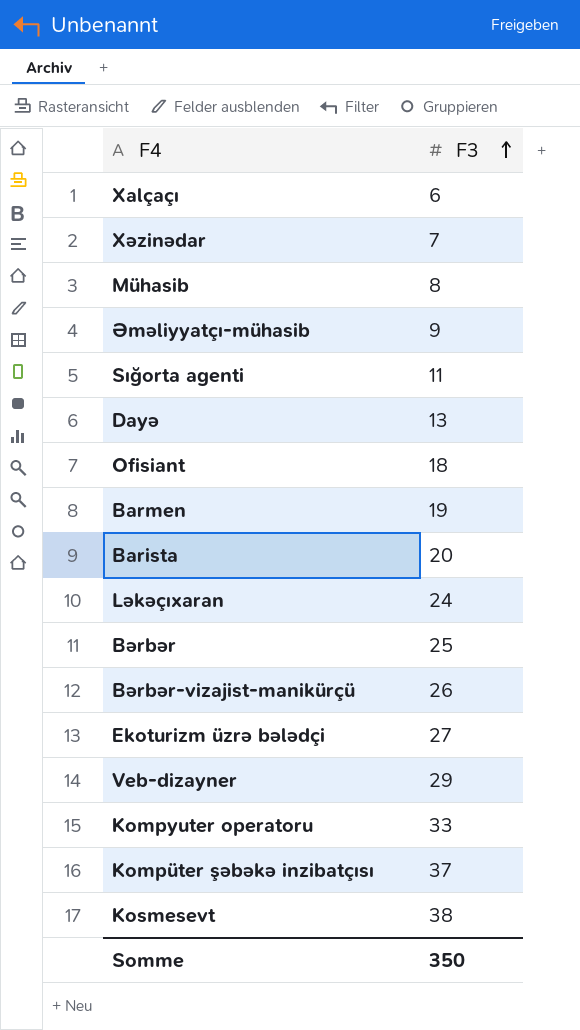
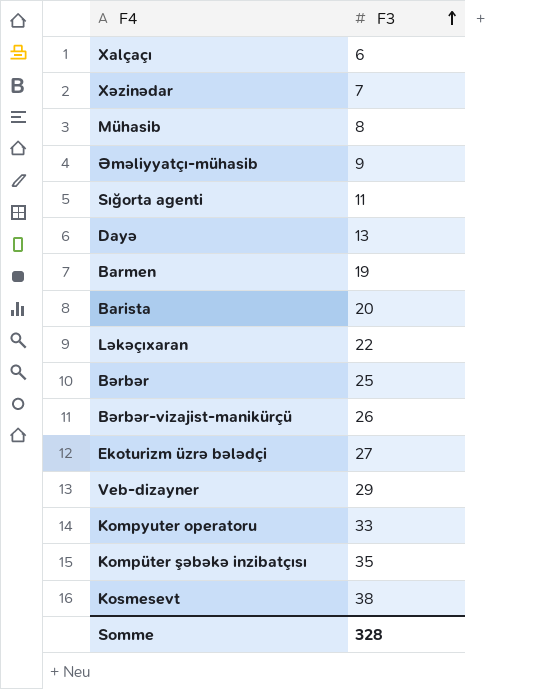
row Ofisiant: 18 -> none
Ləkəçıxaran | F3: 24 -> 22
Kompüter şəbəkə inzibatçısı | F3: 37 -> 35
Somme | F3: 350 -> 328

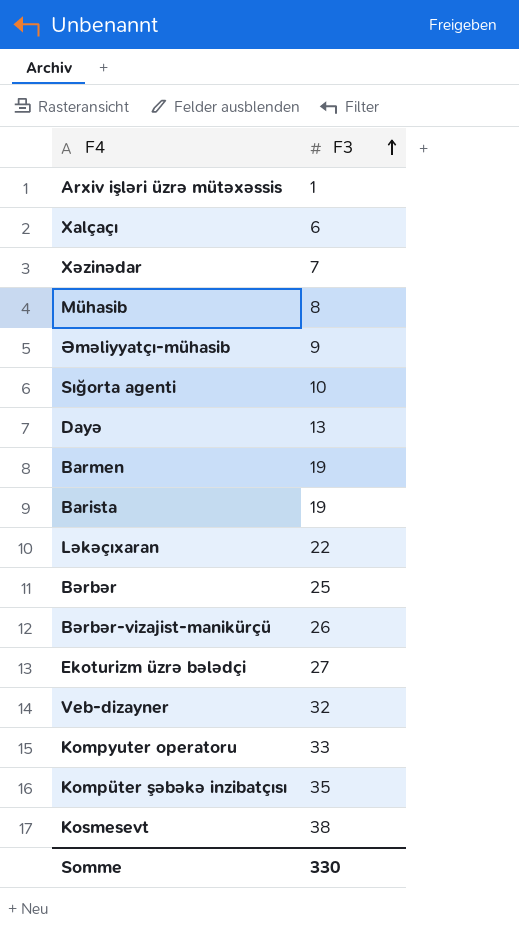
row Arxiv işləri üzrə mütəxəssis: none -> 1
Sığorta agenti | F3: 11 -> 10
Barista | F3: 20 -> 19
Veb-dizayner | F3: 29 -> 32
Somme | F3: 328 -> 330

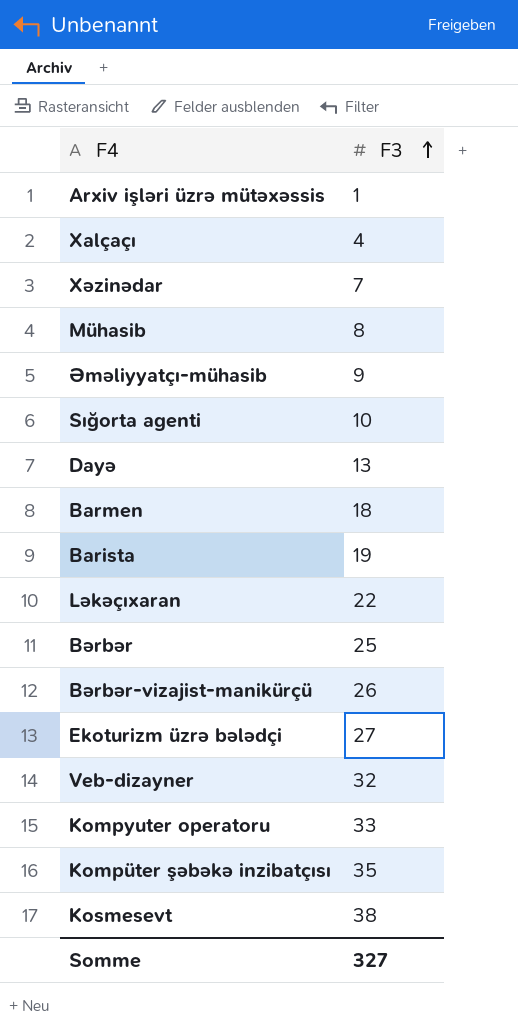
Xalçaçı | F3: 6 -> 4
Barmen | F3: 19 -> 18
Somme | F3: 330 -> 327

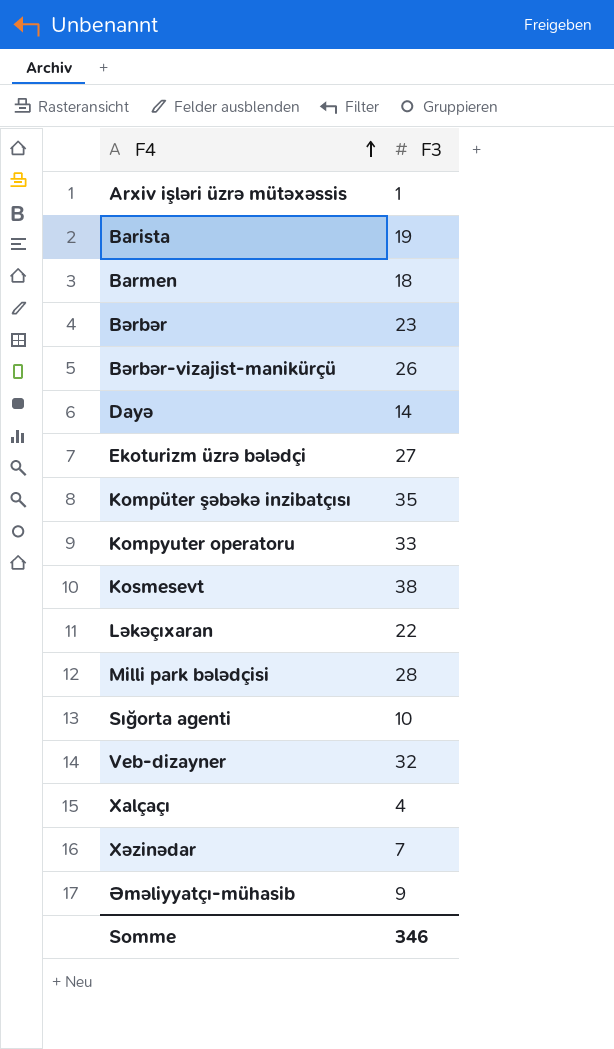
row order: F3 ascending -> F4 ascending
row Mühasib: 8 -> none
Bərbər | F3: 25 -> 23
Dayə | F3: 13 -> 14
row Milli park bələdçisi: none -> 28
Somme | F3: 327 -> 346

